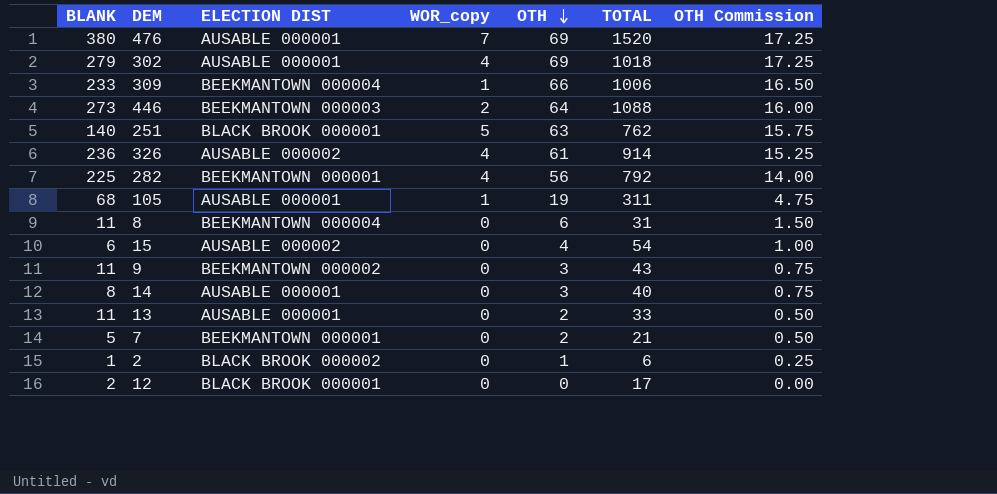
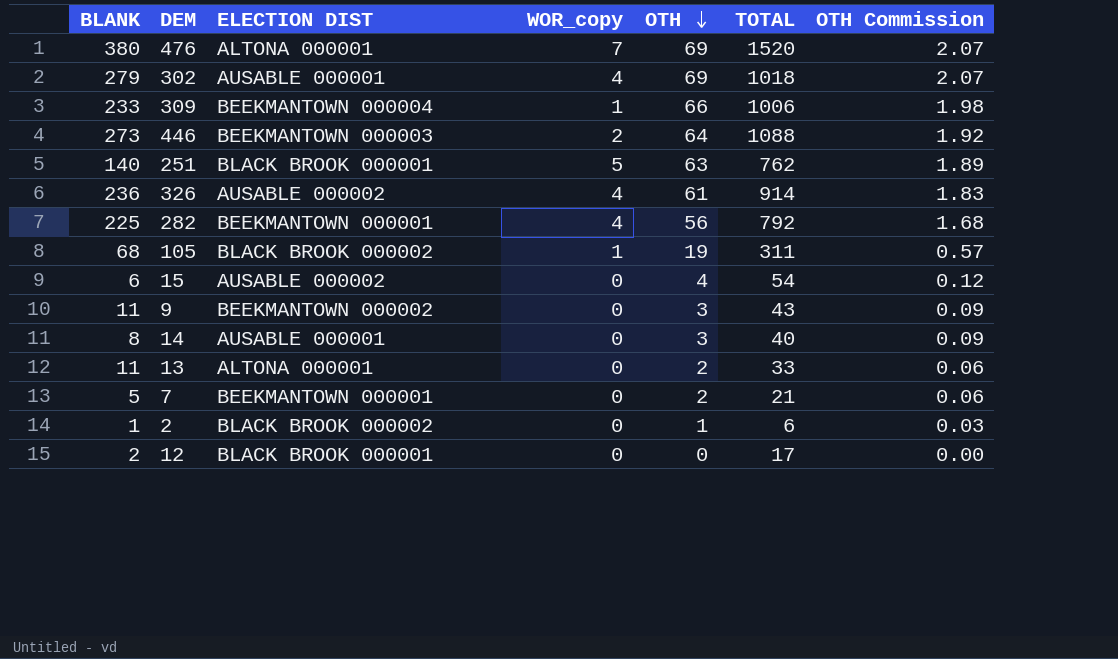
column OTH Commission | formula: [OTH] * 0.25 -> [OTH] * 0.03
row 8: 11 | BEEKMANTOWN 000004 | 0 | 6 | 31 | 1.50 -> none
476 | ELECTION DIST: AUSABLE 000001 -> ALTONA 000001
105 | ELECTION DIST: AUSABLE 000001 -> BLACK BROOK 000002
13 | ELECTION DIST: AUSABLE 000001 -> ALTONA 000001

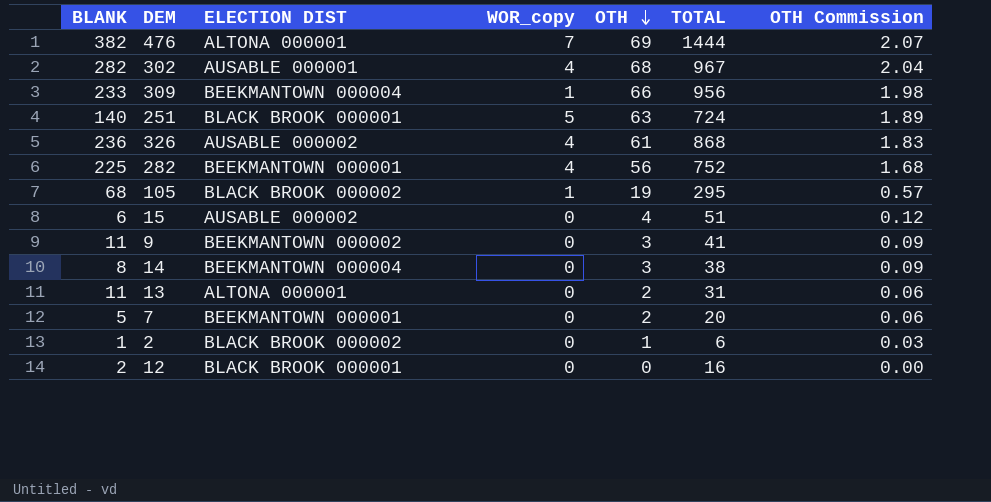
row 446: 273 | BEEKMANTOWN 000003 | 2 | 64 | 1088 | 1.92 -> none
476 | BLANK: 380 -> 382
476 | TOTAL: 1520 -> 1444
302 | BLANK: 279 -> 282
302 | OTH: 69 -> 68
302 | TOTAL: 1018 -> 967
302 | OTH Commission: 2.07 -> 2.04
309 | TOTAL: 1006 -> 956
251 | TOTAL: 762 -> 724
326 | TOTAL: 914 -> 868
282 | TOTAL: 792 -> 752
105 | TOTAL: 311 -> 295
15 | TOTAL: 54 -> 51
9 | TOTAL: 43 -> 41
14 | ELECTION DIST: AUSABLE 000001 -> BEEKMANTOWN 000004
14 | TOTAL: 40 -> 38
13 | TOTAL: 33 -> 31
7 | TOTAL: 21 -> 20
12 | TOTAL: 17 -> 16

